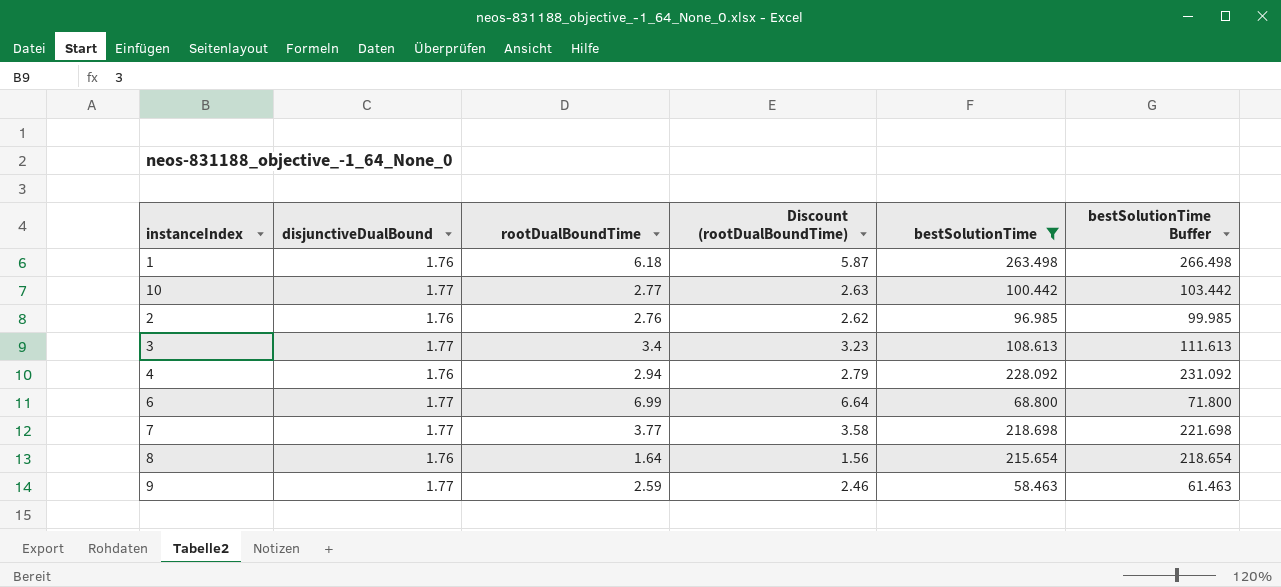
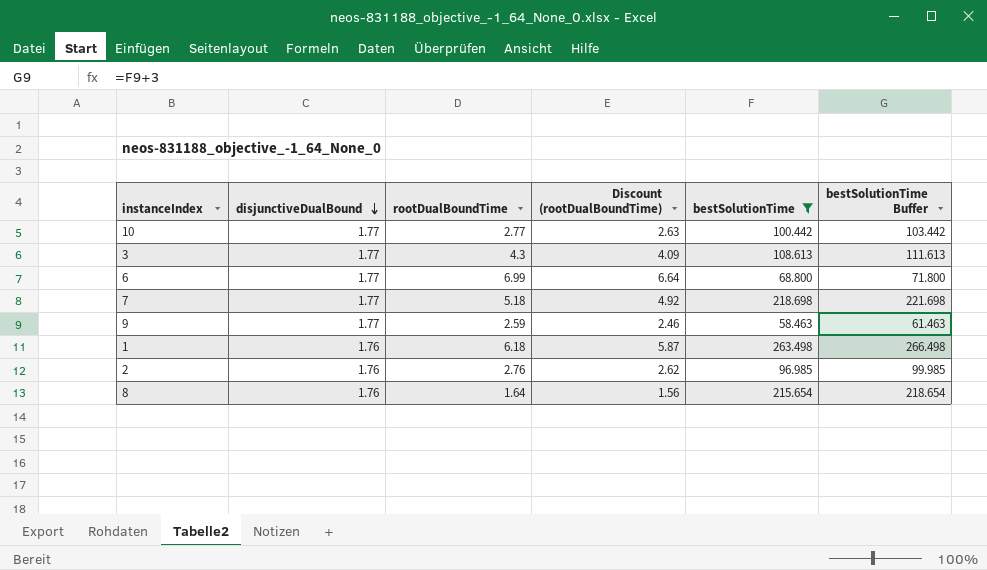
row order: none -> disjunctiveDualBound descending
row 4: 1.76 | 2.94 | 2.79 | 228.092 | 231.092 -> none
3 | rootDualBoundTime: 3.4 -> 4.3
3 | Discount (rootDualBoundTime): 3.23 -> 4.09
7 | rootDualBoundTime: 3.77 -> 5.18
7 | Discount (rootDualBoundTime): 3.58 -> 4.92

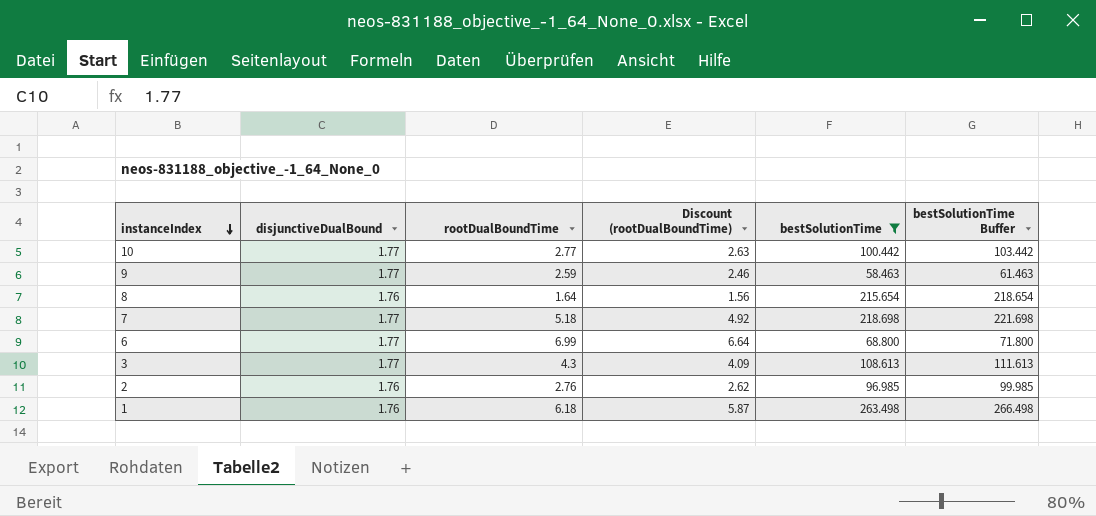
row order: disjunctiveDualBound descending -> instanceIndex descending

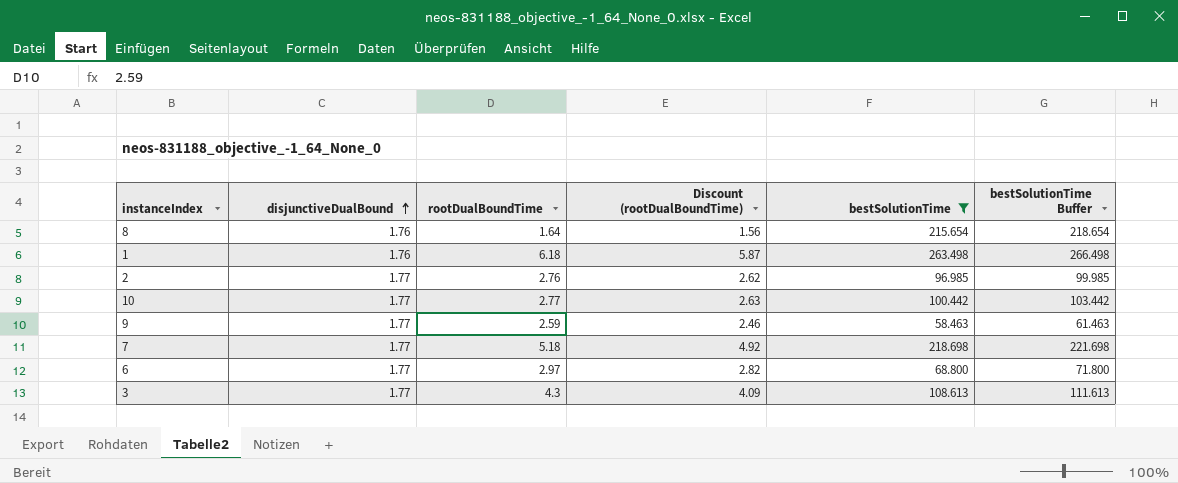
row order: instanceIndex descending -> disjunctiveDualBound ascending
2 | disjunctiveDualBound: 1.76 -> 1.77
6 | rootDualBoundTime: 6.99 -> 2.97
6 | Discount (rootDualBoundTime): 6.64 -> 2.82

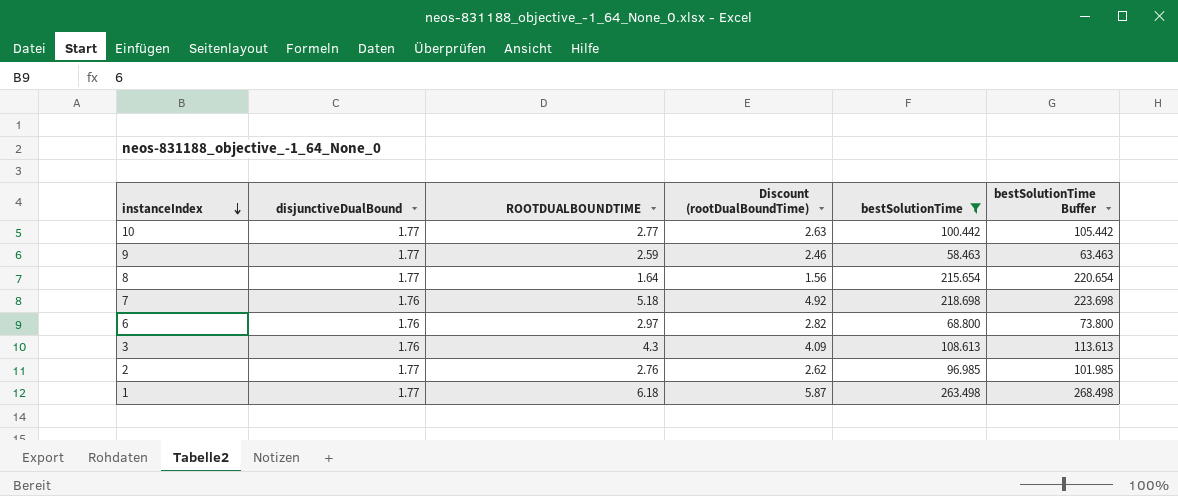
row order: disjunctiveDualBound ascending -> instanceIndex descending
column name: rootDualBoundTime -> ROOTDUALBOUNDTIME
column bestSolutionTime Buffer | formula: [bestSolutionTime] + 3 -> [bestSolutionTime] + 5
8 | disjunctiveDualBound: 1.76 -> 1.77
7 | disjunctiveDualBound: 1.77 -> 1.76
6 | disjunctiveDualBound: 1.77 -> 1.76
3 | disjunctiveDualBound: 1.77 -> 1.76
1 | disjunctiveDualBound: 1.76 -> 1.77

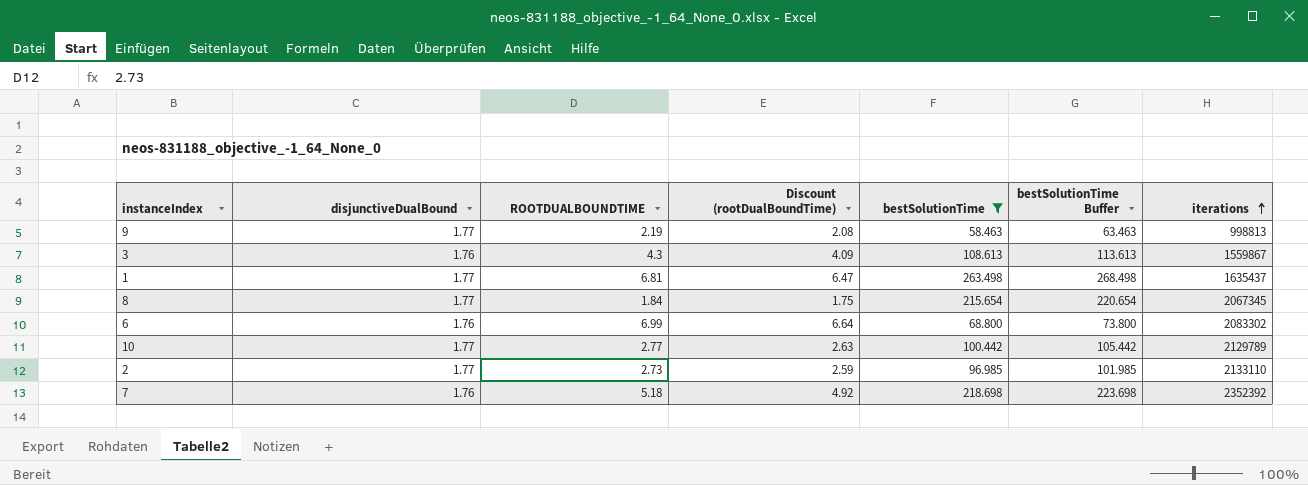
row order: instanceIndex descending -> iterations ascending
column iterations | position: none -> 7
9 | ROOTDUALBOUNDTIME: 2.59 -> 2.19
9 | Discount (rootDualBoundTime): 2.46 -> 2.08
1 | ROOTDUALBOUNDTIME: 6.18 -> 6.81
1 | Discount (rootDualBoundTime): 5.87 -> 6.47
8 | ROOTDUALBOUNDTIME: 1.64 -> 1.84
8 | Discount (rootDualBoundTime): 1.56 -> 1.75
6 | ROOTDUALBOUNDTIME: 2.97 -> 6.99
6 | Discount (rootDualBoundTime): 2.82 -> 6.64
2 | ROOTDUALBOUNDTIME: 2.76 -> 2.73
2 | Discount (rootDualBoundTime): 2.62 -> 2.59

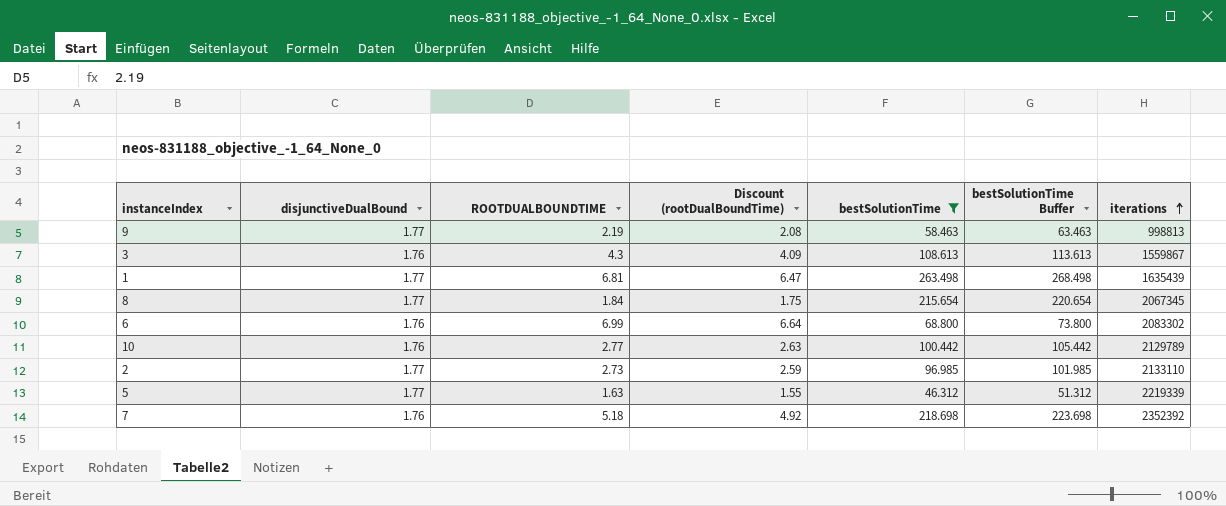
1 | iterations: 1635437 -> 1635439
10 | disjunctiveDualBound: 1.77 -> 1.76
row 5: none -> 1.77 | 1.63 | 1.55 | 46.312 | 51.312 | 2219339

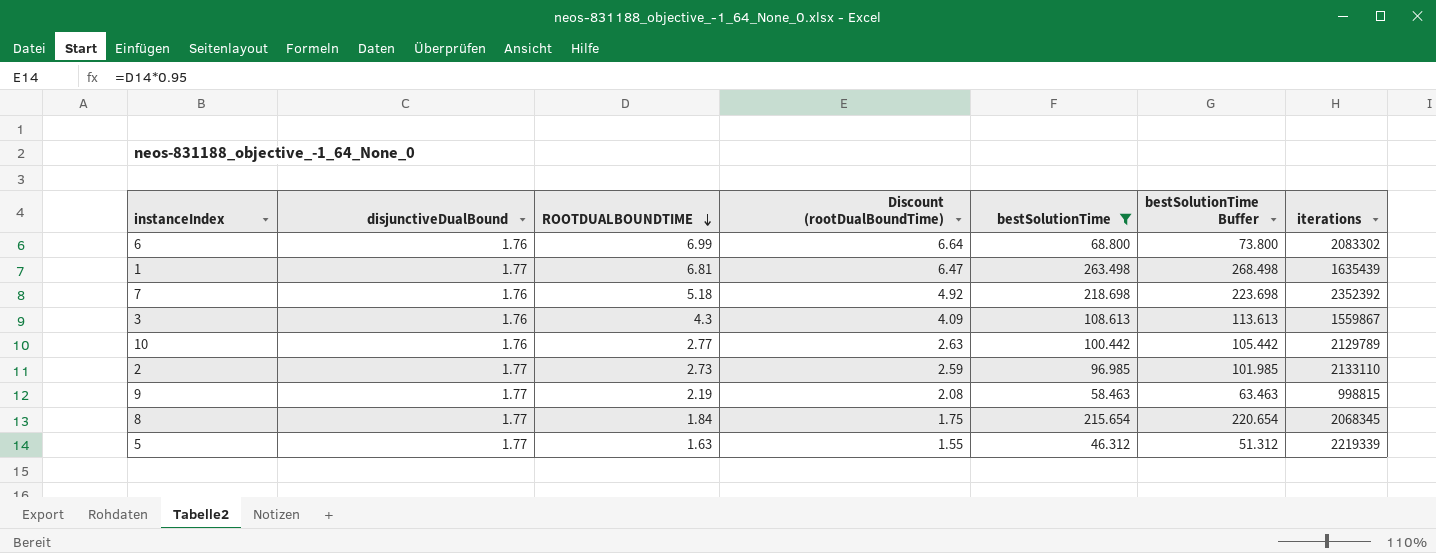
row order: iterations ascending -> ROOTDUALBOUNDTIME descending
9 | iterations: 998813 -> 998815
8 | iterations: 2067345 -> 2068345

